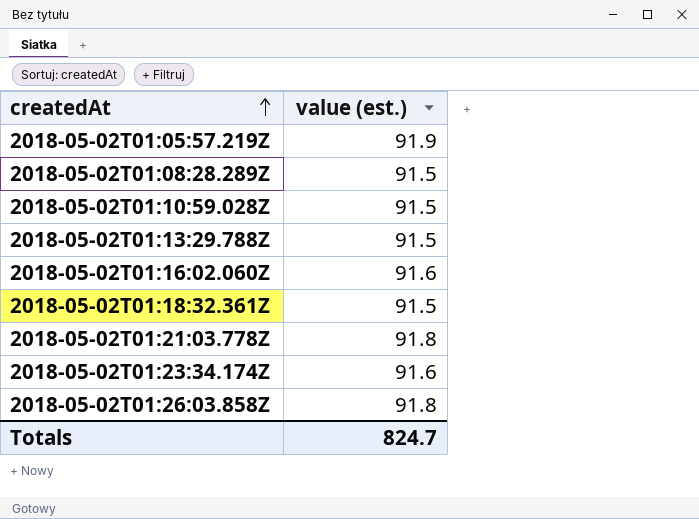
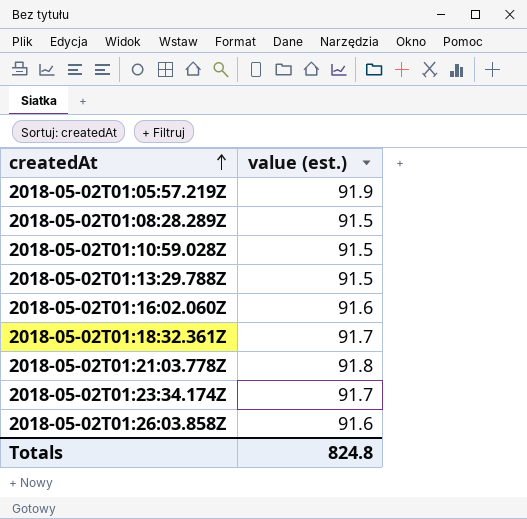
2018-05-02T01:18:32.361Z | value (est.): 91.5 -> 91.7
2018-05-02T01:23:34.174Z | value (est.): 91.6 -> 91.7
2018-05-02T01:26:03.858Z | value (est.): 91.8 -> 91.6
Totals | value (est.): 824.7 -> 824.8

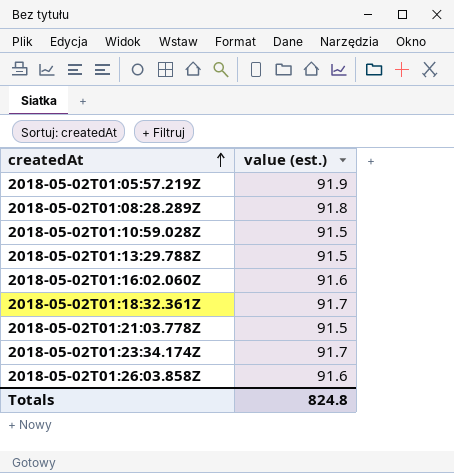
2018-05-02T01:08:28.289Z | value (est.): 91.5 -> 91.8
2018-05-02T01:21:03.778Z | value (est.): 91.8 -> 91.5

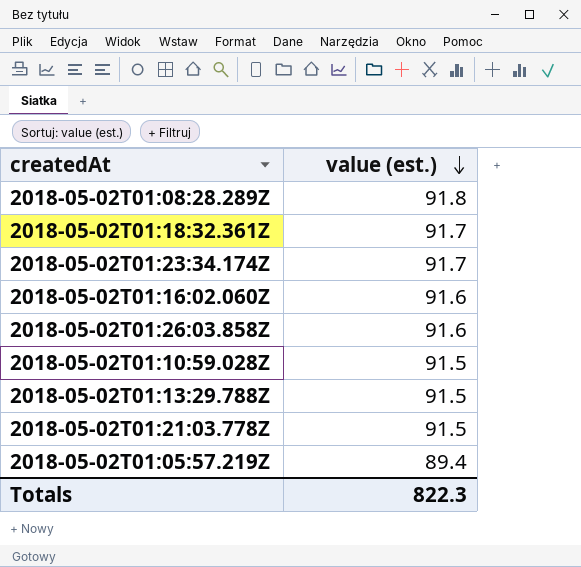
row order: createdAt ascending -> value (est.) descending
2018-05-02T01:05:57.219Z | value (est.): 91.9 -> 89.4
Totals | value (est.): 824.8 -> 822.3

